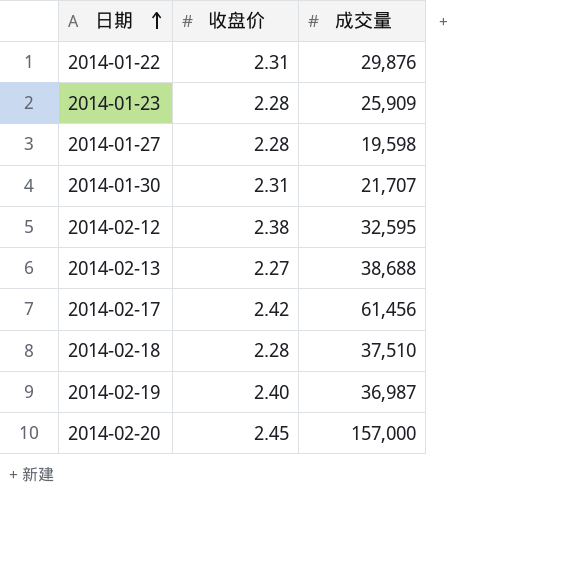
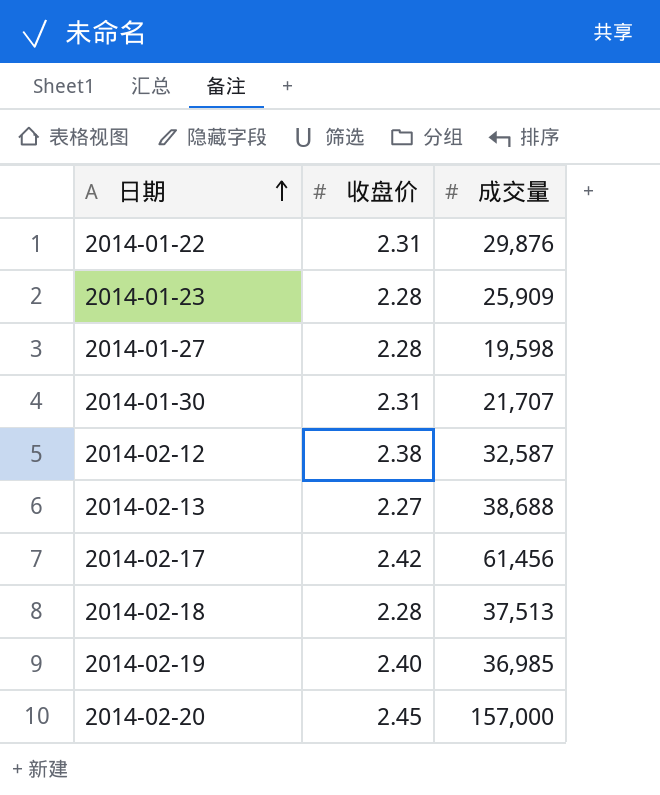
2014-02-12 | 成交量: 32,595 -> 32,587
2014-02-18 | 成交量: 37,510 -> 37,513
2014-02-19 | 成交量: 36,987 -> 36,985

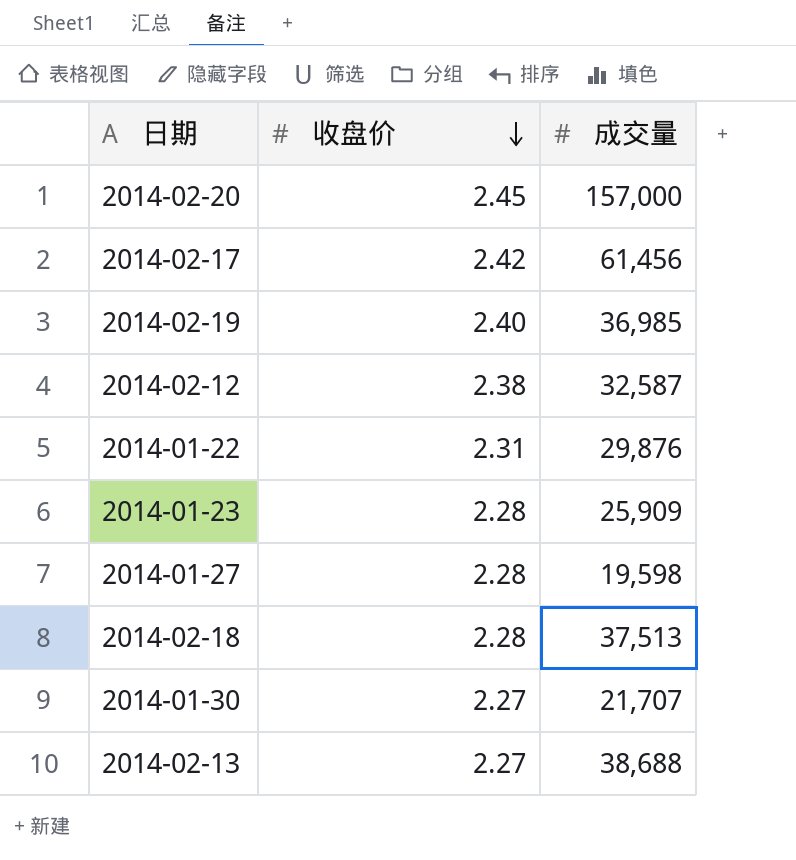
row order: 日期 ascending -> 收盘价 descending
2014-01-30 | 收盘价: 2.31 -> 2.27

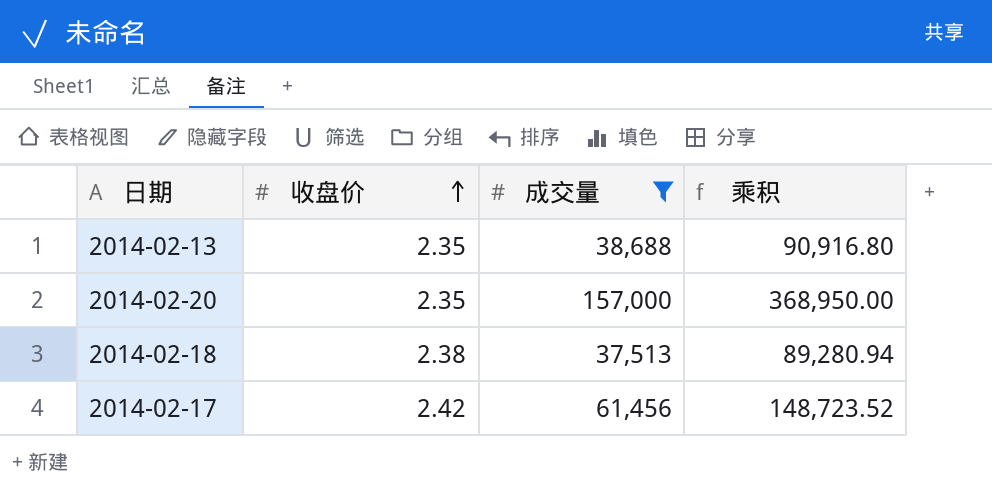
filter: none -> 成交量 >= 37,513
row order: 收盘价 descending -> 收盘价 ascending
column 乘积 | formula: none -> [收盘价] * [成交量]
2014-02-13 | 收盘价: 2.27 -> 2.35
2014-02-20 | 收盘价: 2.45 -> 2.35
2014-02-18 | 收盘价: 2.28 -> 2.38

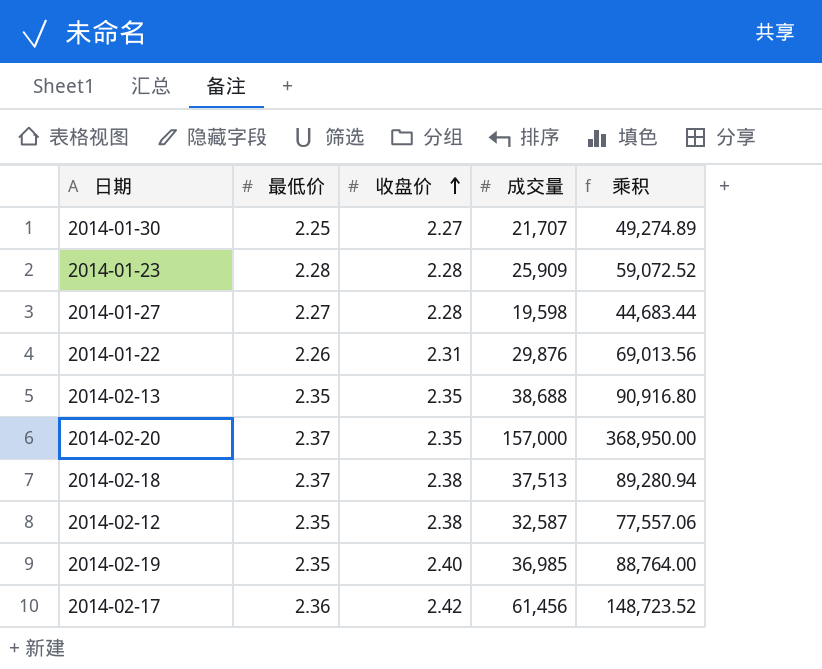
filter: 成交量 >= 37,513 -> none
column 最低价 | position: none -> 2

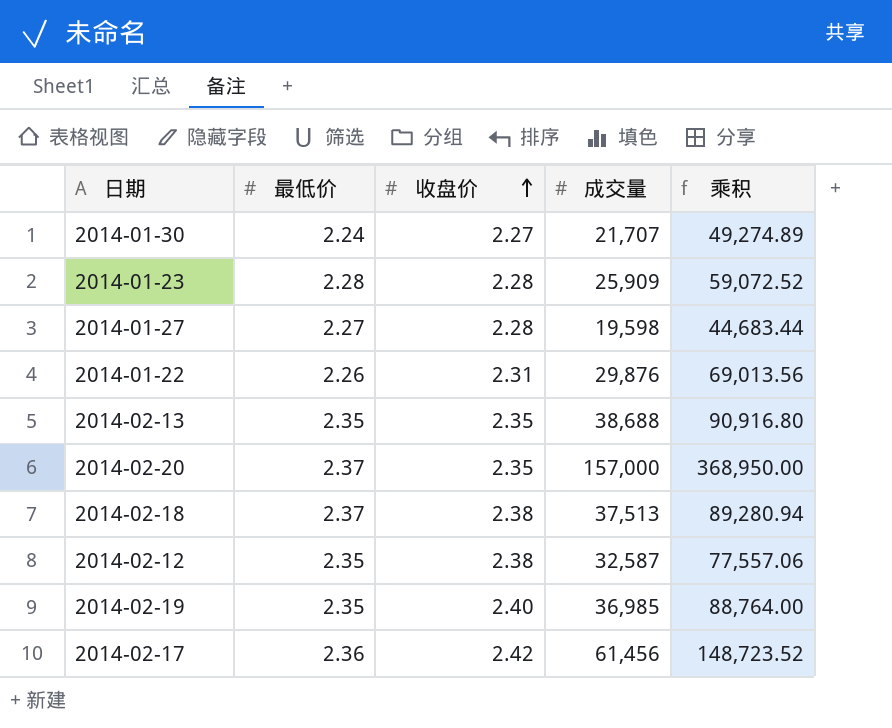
2014-01-30 | 最低价: 2.25 -> 2.24

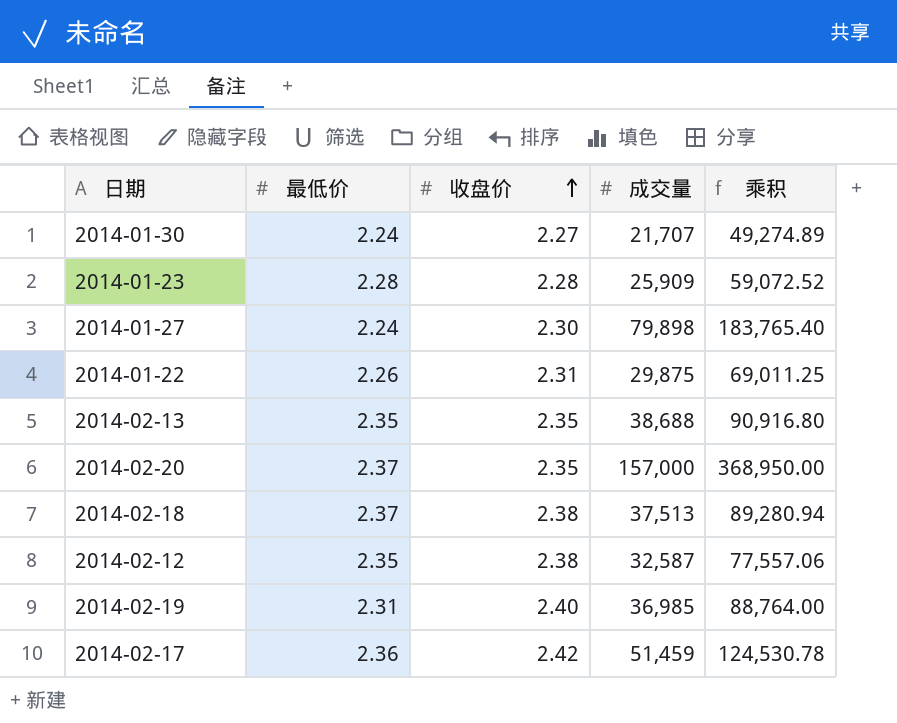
2014-01-27 | 最低价: 2.27 -> 2.24
2014-01-27 | 收盘价: 2.28 -> 2.30
2014-01-27 | 成交量: 19,598 -> 79,898
2014-01-27 | 乘积: 44,683.44 -> 183,765.40
2014-01-22 | 成交量: 29,876 -> 29,875
2014-01-22 | 乘积: 69,013.56 -> 69,011.25
2014-02-19 | 最低价: 2.35 -> 2.31
2014-02-17 | 成交量: 61,456 -> 51,459
2014-02-17 | 乘积: 148,723.52 -> 124,530.78

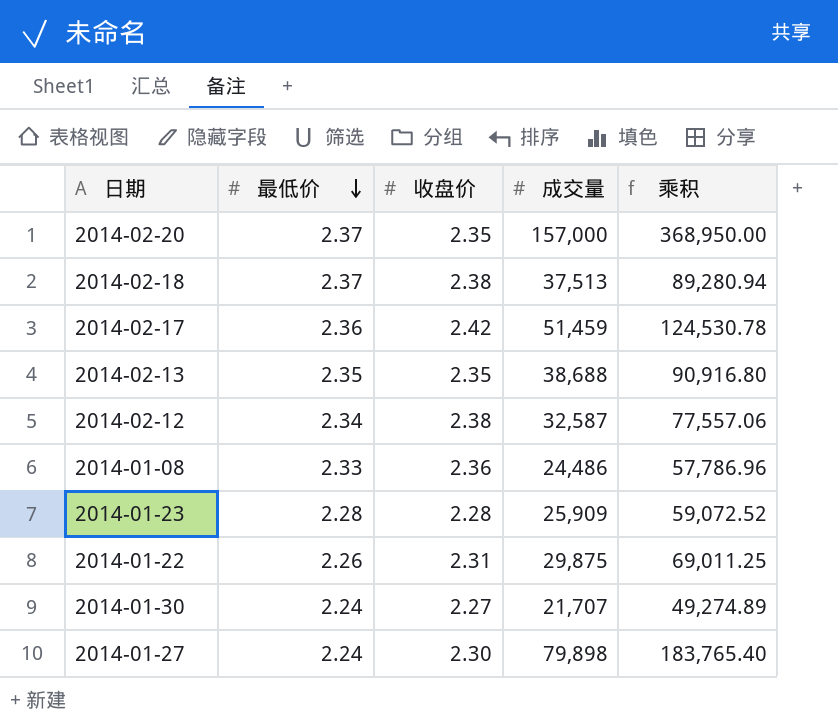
row order: 收盘价 ascending -> 最低价 descending
row 2014-02-19: 2.31 | 2.40 | 36,985 | 88,764.00 -> none
2014-02-12 | 最低价: 2.35 -> 2.34
row 2014-01-08: none -> 2.33 | 2.36 | 24,486 | 57,786.96

